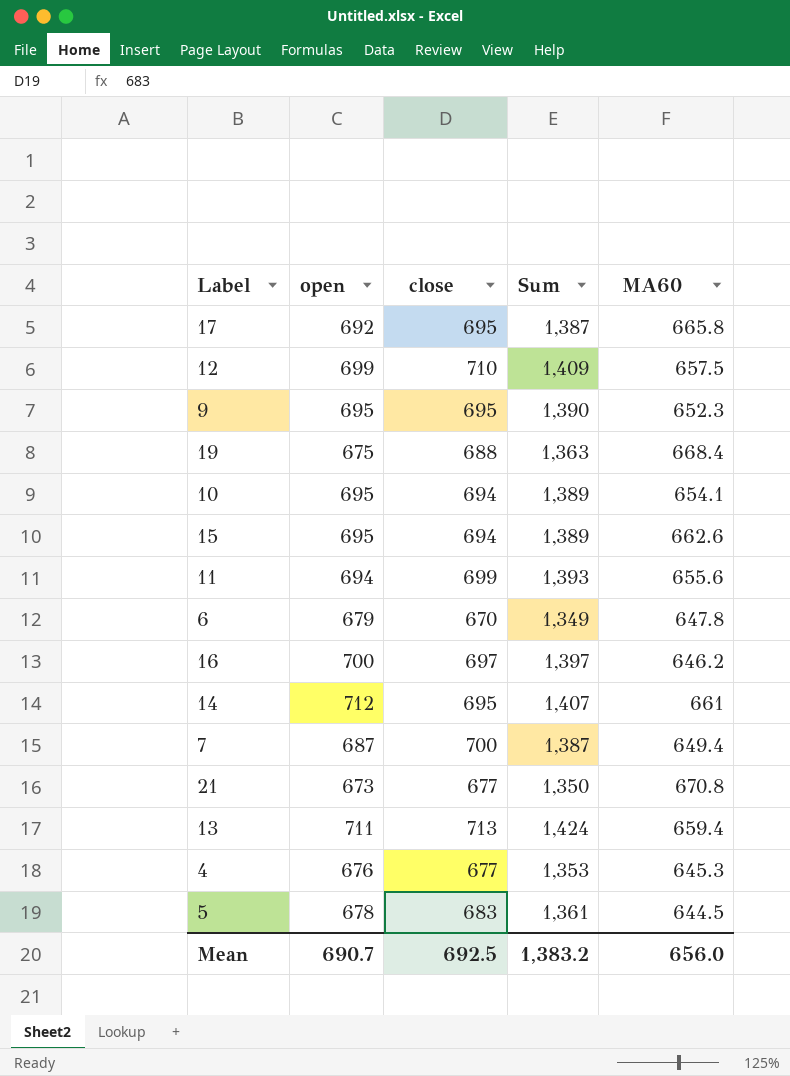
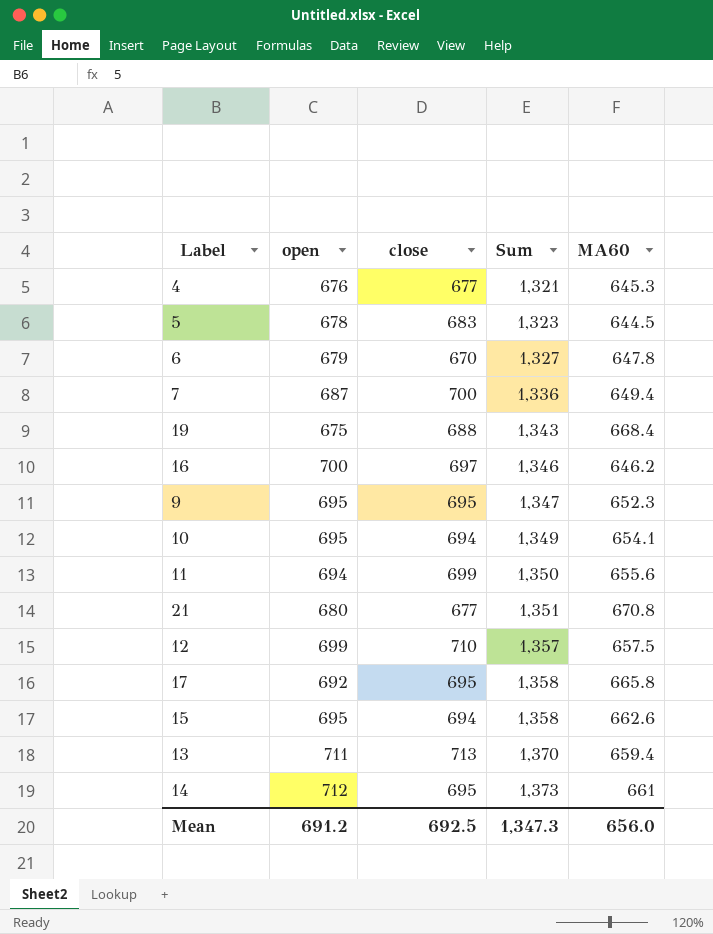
row order: none -> Sum ascending
column Sum | formula: [open] + [close] -> [open] + [MA60]
21 | open: 673 -> 680
Mean | open: 690.7 -> 691.2
Mean | Sum: 1,383.2 -> 1,347.3

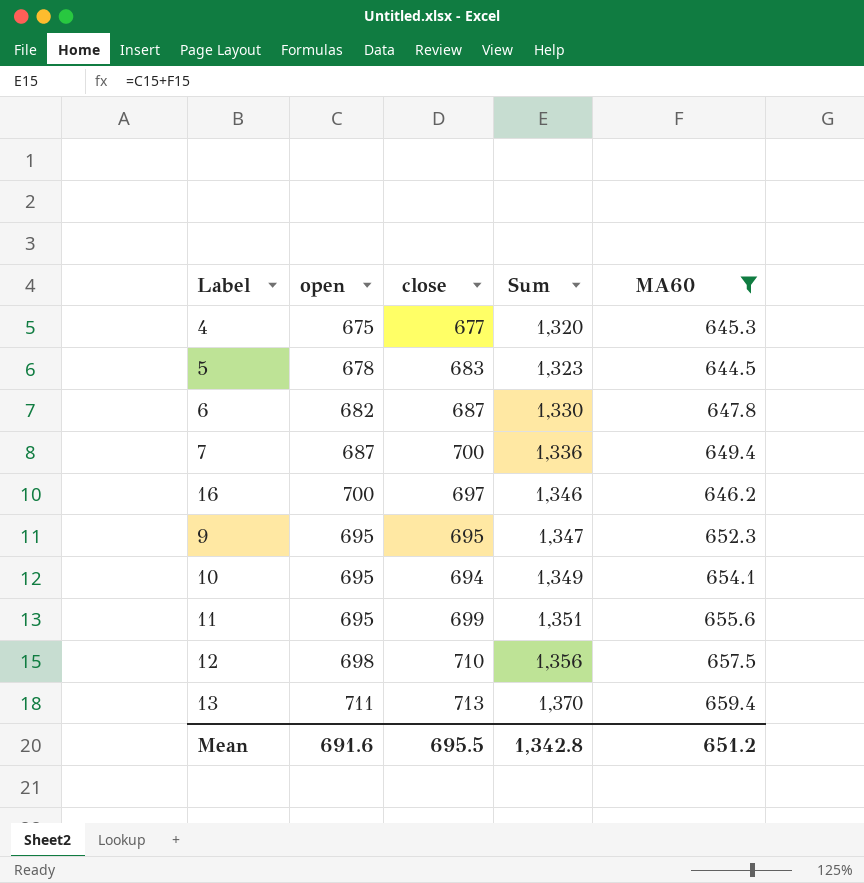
filter: none -> MA60 <= 659.4
4 | open: 676 -> 675
4 | Sum: 1,321 -> 1,320
6 | open: 679 -> 682
6 | close: 670 -> 687
6 | Sum: 1,327 -> 1,330
11 | open: 694 -> 695
11 | Sum: 1,350 -> 1,351
12 | open: 699 -> 698
12 | Sum: 1,357 -> 1,356
Mean | open: 691.2 -> 691.6
Mean | close: 692.5 -> 695.5
Mean | Sum: 1,347.3 -> 1,342.8
Mean | MA60: 656.0 -> 651.2

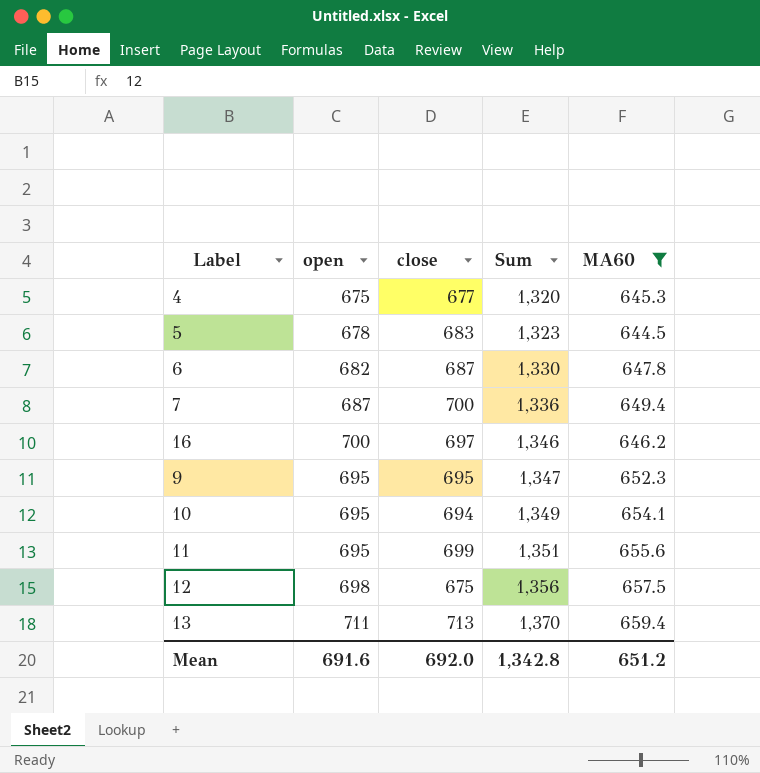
12 | close: 710 -> 675
Mean | close: 695.5 -> 692.0

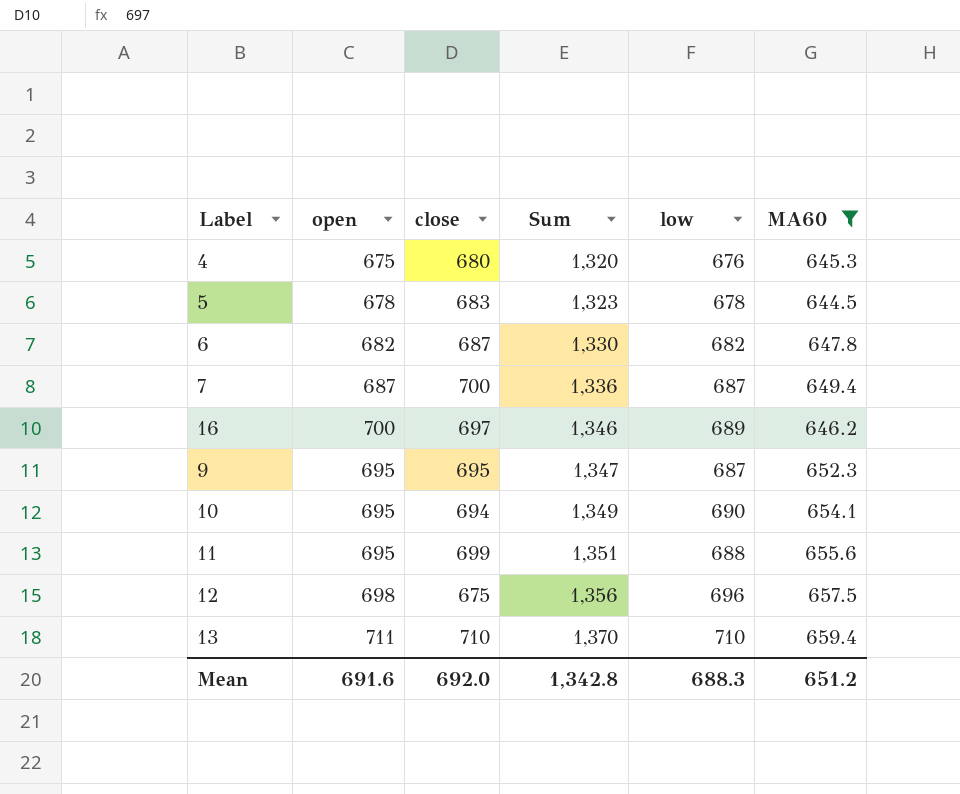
column low | position: none -> 5
4 | close: 677 -> 680
13 | close: 713 -> 710

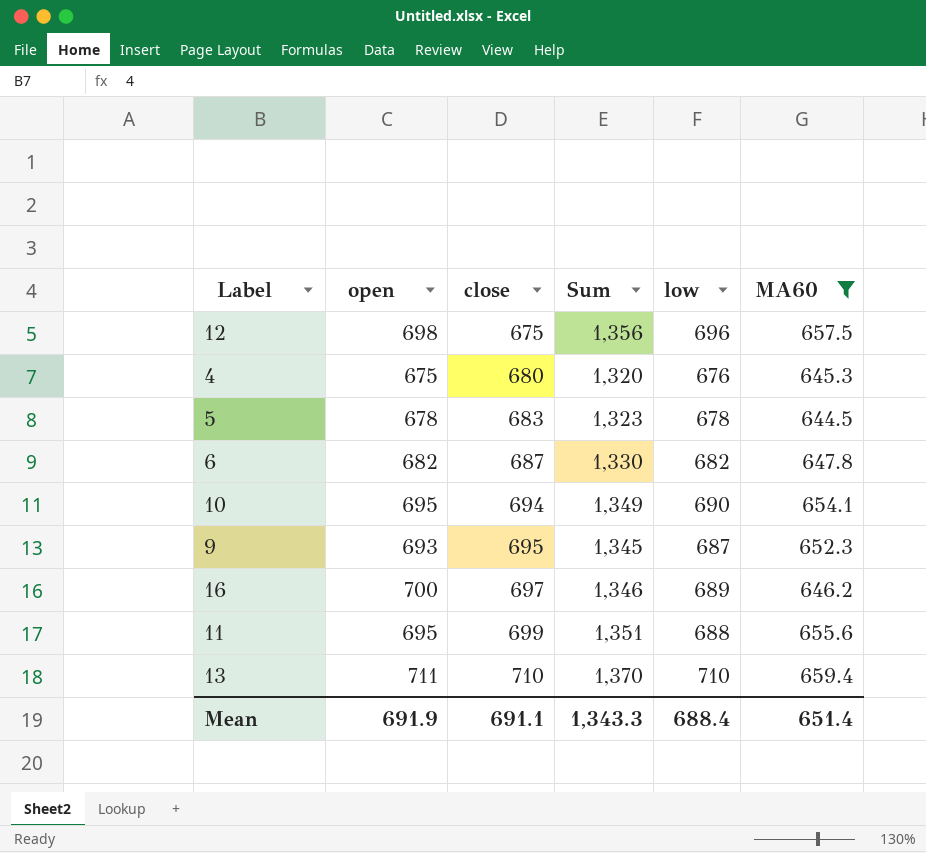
row order: Sum ascending -> close ascending
row 7: 687 | 700 | 1,336 | 687 | 649.4 -> none
9 | open: 695 -> 693
9 | Sum: 1,347 -> 1,345
Mean | open: 691.6 -> 691.9
Mean | close: 692.0 -> 691.1
Mean | Sum: 1,342.8 -> 1,343.3
Mean | low: 688.3 -> 688.4
Mean | MA60: 651.2 -> 651.4

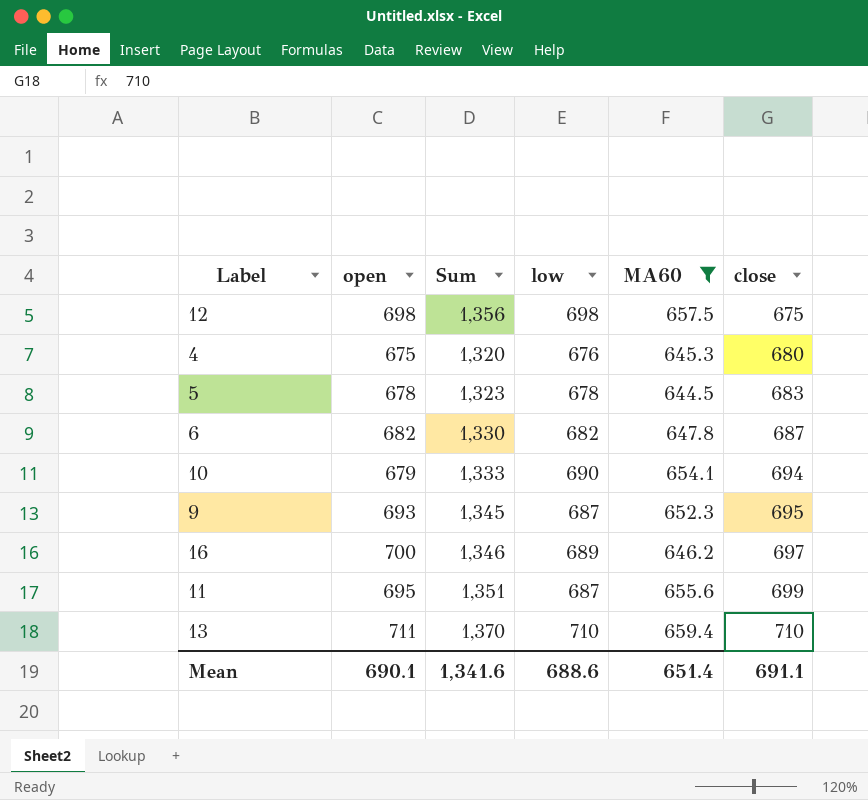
column close | position: 3 -> 6
12 | low: 696 -> 698
10 | open: 695 -> 679
10 | Sum: 1,349 -> 1,333
11 | low: 688 -> 687
Mean | open: 691.9 -> 690.1
Mean | Sum: 1,343.3 -> 1,341.6
Mean | low: 688.4 -> 688.6

